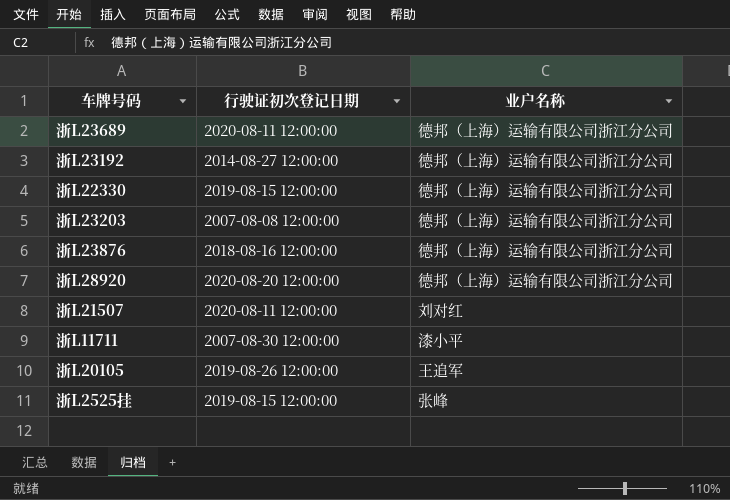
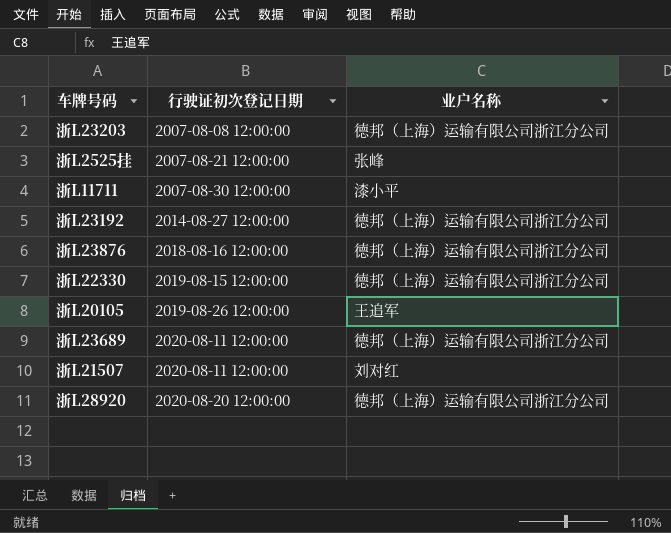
row order: none -> 行驶证初次登记日期 ascending
浙L2525挂 | 行驶证初次登记日期: 2019-08-15 12:00:00 -> 2007-08-21 12:00:00

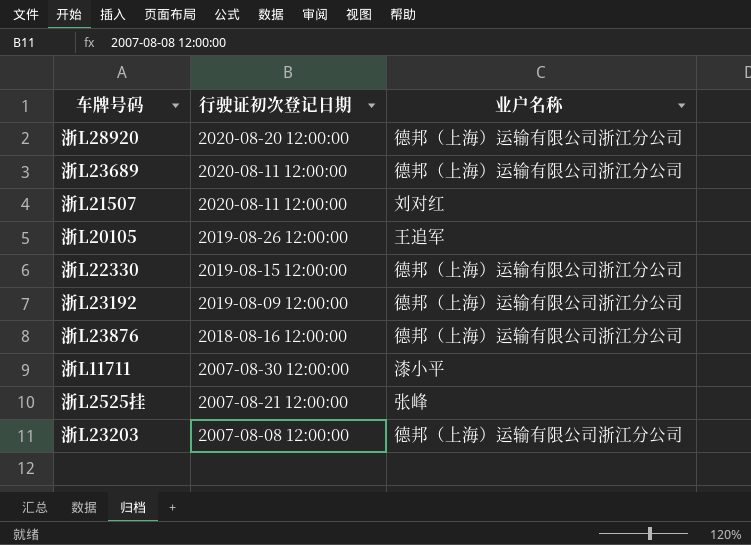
row order: 行驶证初次登记日期 ascending -> 行驶证初次登记日期 descending
浙L23192 | 行驶证初次登记日期: 2014-08-27 12:00:00 -> 2019-08-09 12:00:00

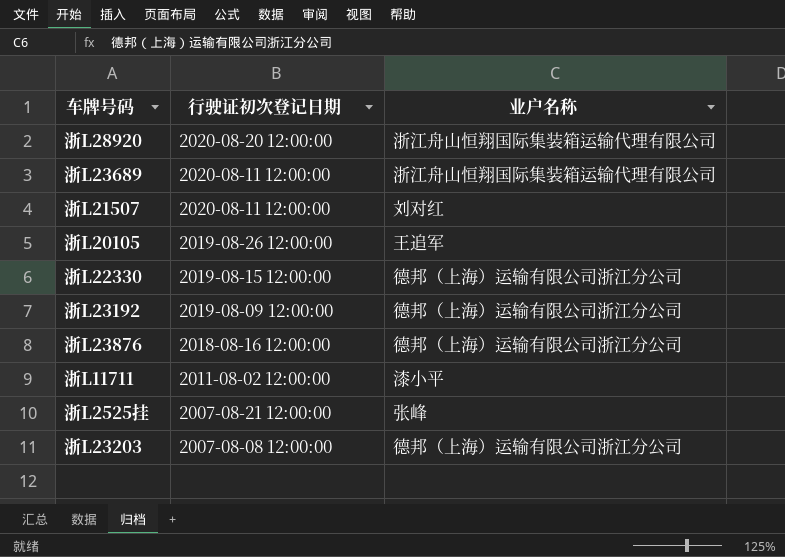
浙L28920 | 业户名称: 德邦（上海）运输有限公司浙江分公司 -> 浙江舟山恒翔国际集装箱运输代理有限公司
浙L23689 | 业户名称: 德邦（上海）运输有限公司浙江分公司 -> 浙江舟山恒翔国际集装箱运输代理有限公司
浙L11711 | 行驶证初次登记日期: 2007-08-30 12:00:00 -> 2011-08-02 12:00:00

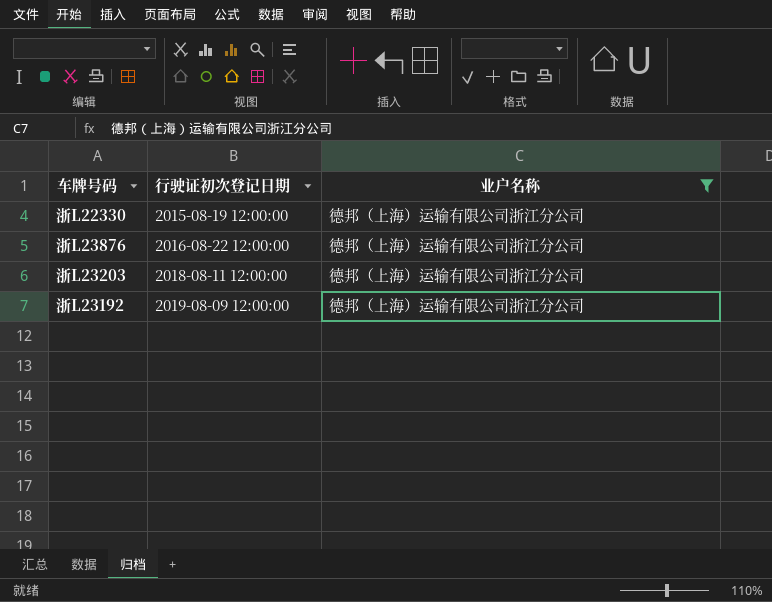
filter: none -> 业户名称 = 德邦（上海）运输有限公司浙江分公司
row order: 行驶证初次登记日期 descending -> 行驶证初次登记日期 ascending
浙L22330 | 行驶证初次登记日期: 2019-08-15 12:00:00 -> 2015-08-19 12:00:00
浙L23876 | 行驶证初次登记日期: 2018-08-16 12:00:00 -> 2016-08-22 12:00:00
浙L23203 | 行驶证初次登记日期: 2007-08-08 12:00:00 -> 2018-08-11 12:00:00

